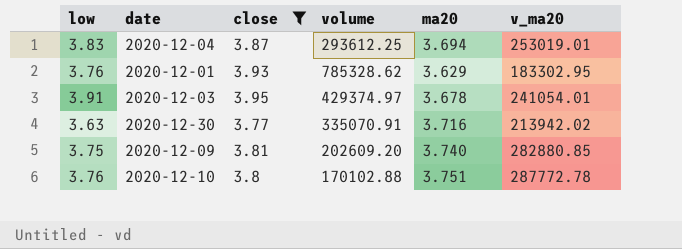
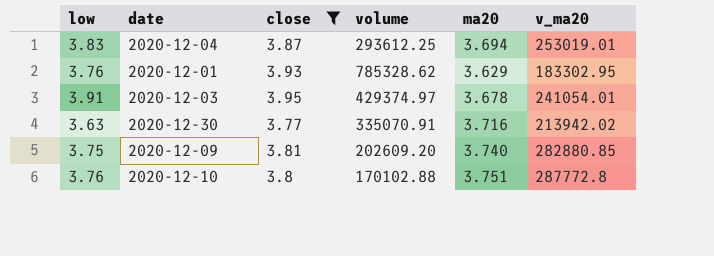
2020-12-10 | v_ma20: 287772.78 -> 287772.8

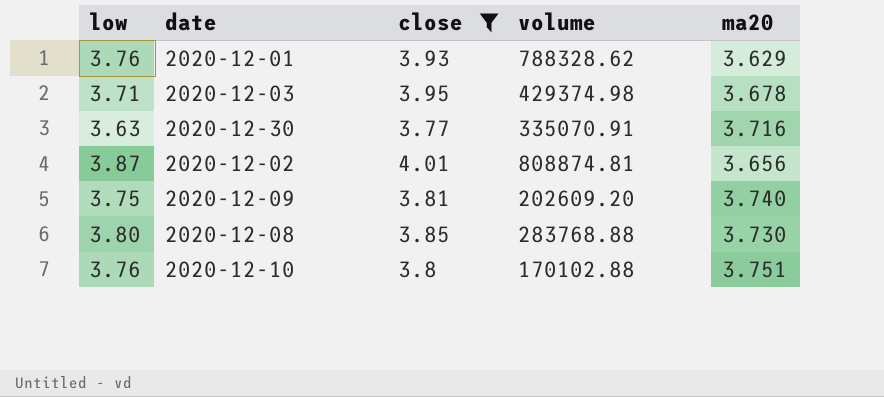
column v_ma20 | position: 6 -> none
row 2020-12-04: 3.83 | 3.87 | 293612.25 | 3.694 | 253019.01 -> none
2020-12-01 | volume: 785328.62 -> 788328.62
2020-12-03 | low: 3.91 -> 3.71
2020-12-03 | volume: 429374.97 -> 429374.98
row 2020-12-02: none -> 3.87 | 4.01 | 808874.81 | 3.656
row 2020-12-08: none -> 3.80 | 3.85 | 283768.88 | 3.730

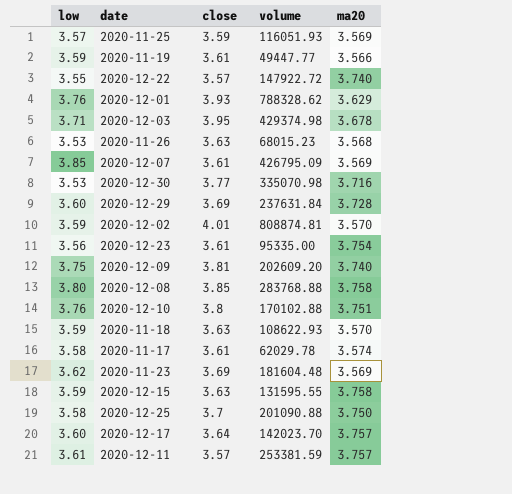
filter: close >= 3.77 -> none
2020-12-30 | low: 3.63 -> 3.53
2020-12-30 | volume: 335070.91 -> 335070.98
2020-12-02 | low: 3.87 -> 3.59
2020-12-02 | ma20: 3.656 -> 3.570
2020-12-08 | ma20: 3.730 -> 3.758

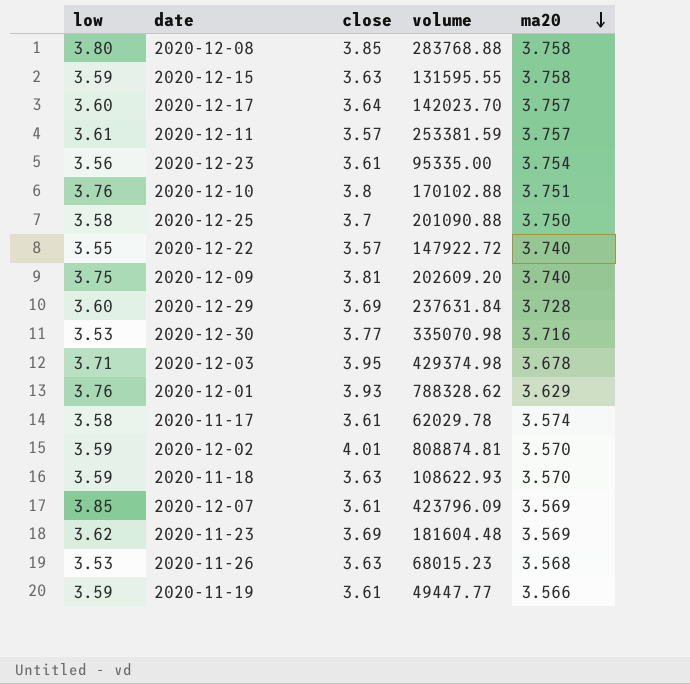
row order: none -> ma20 descending
row 2020-11-25: 3.57 | 3.59 | 116051.93 | 3.569 -> none
2020-12-07 | volume: 426795.09 -> 423796.09

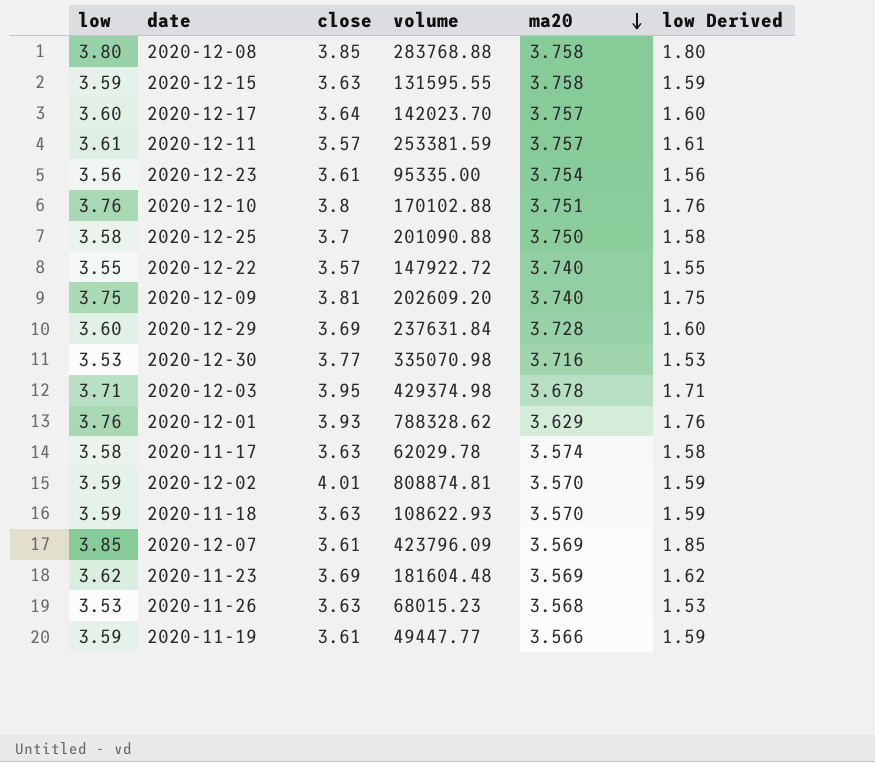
column low Derived | formula: none -> [low] - 2
2020-11-17 | close: 3.61 -> 3.63

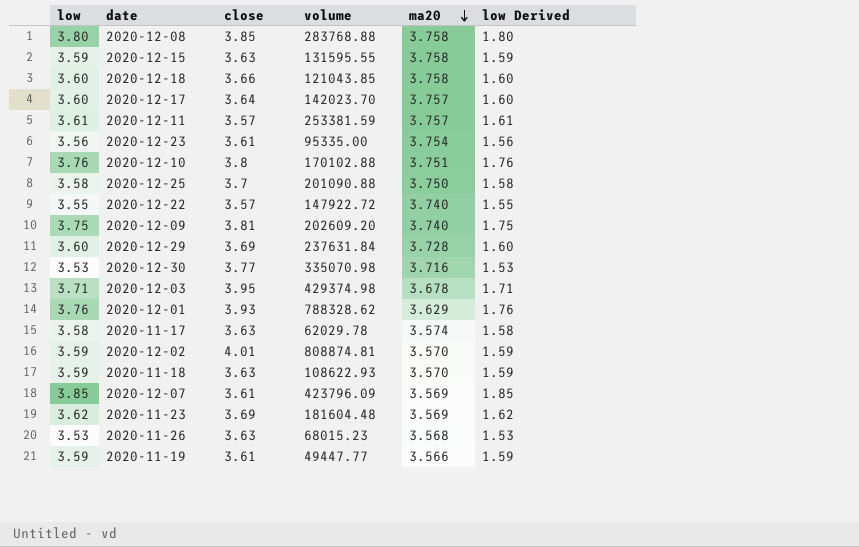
row 2020-12-18: none -> 3.60 | 3.66 | 121043.85 | 3.758 | 1.60

